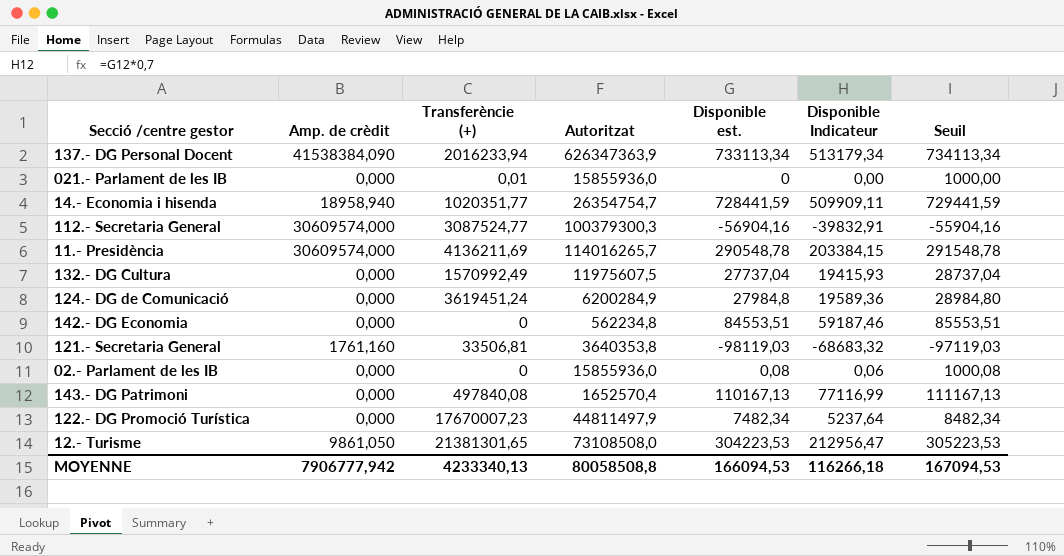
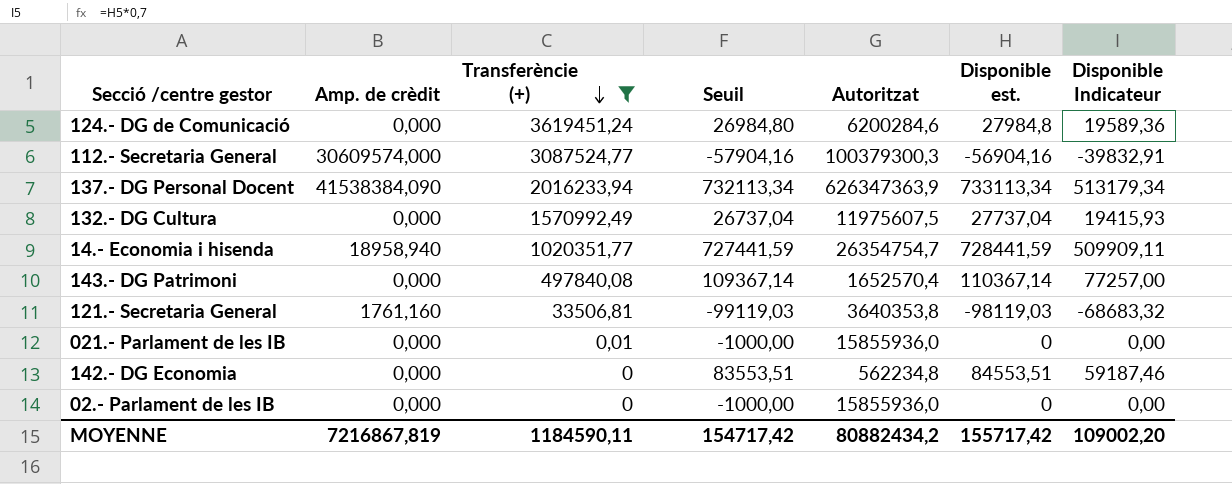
filter: none -> Transferèncie (+) <= 3619451,24
row order: none -> Transferèncie (+) descending
column Seuil | formula: [Disponible est.] + 1000 -> [Disponible est.] - 1000
column Seuil | position: 7 -> 4
124.- DG de Comunicació | Autoritzat: 6200284,9 -> 6200284,6
143.- DG Patrimoni | Disponible est.: 110167,13 -> 110367,14
143.- DG Patrimoni | Disponible Indicateur: 77116,99 -> 77257,00
02.- Parlament de les IB | Disponible est.: 0,08 -> 0
02.- Parlament de les IB | Disponible Indicateur: 0,06 -> 0,00
MOYENNE | Amp. de crèdit: 7906777,942 -> 7216867,819
MOYENNE | Transferèncie (+): 4233340,13 -> 1184590,11
MOYENNE | Seuil: 167094,53 -> 154717,42
MOYENNE | Autoritzat: 80058508,8 -> 80882434,2
MOYENNE | Disponible est.: 166094,53 -> 155717,42
MOYENNE | Disponible Indicateur: 116266,18 -> 109002,20

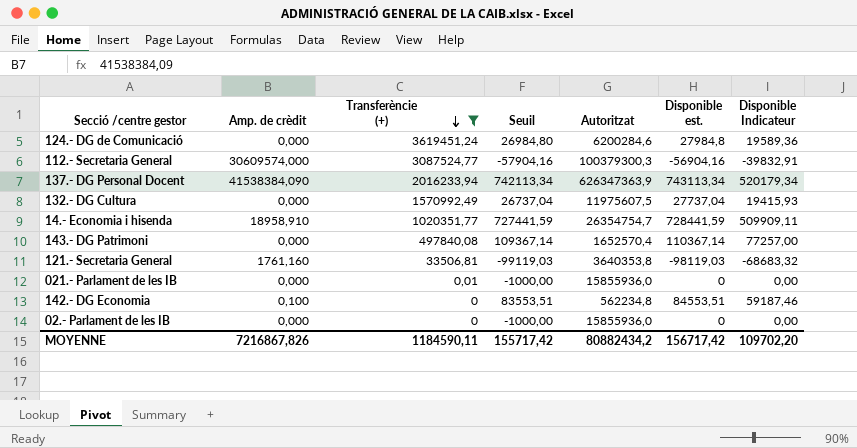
137.- DG Personal Docent | Seuil: 732113,34 -> 742113,34
137.- DG Personal Docent | Disponible est.: 733113,34 -> 743113,34
137.- DG Personal Docent | Disponible Indicateur: 513179,34 -> 520179,34
14.- Economia i hisenda | Amp. de crèdit: 18958,940 -> 18958,910
142.- DG Economia | Amp. de crèdit: 0,000 -> 0,100
MOYENNE | Amp. de crèdit: 7216867,819 -> 7216867,826
MOYENNE | Seuil: 154717,42 -> 155717,42
MOYENNE | Disponible est.: 155717,42 -> 156717,42
MOYENNE | Disponible Indicateur: 109002,20 -> 109702,20

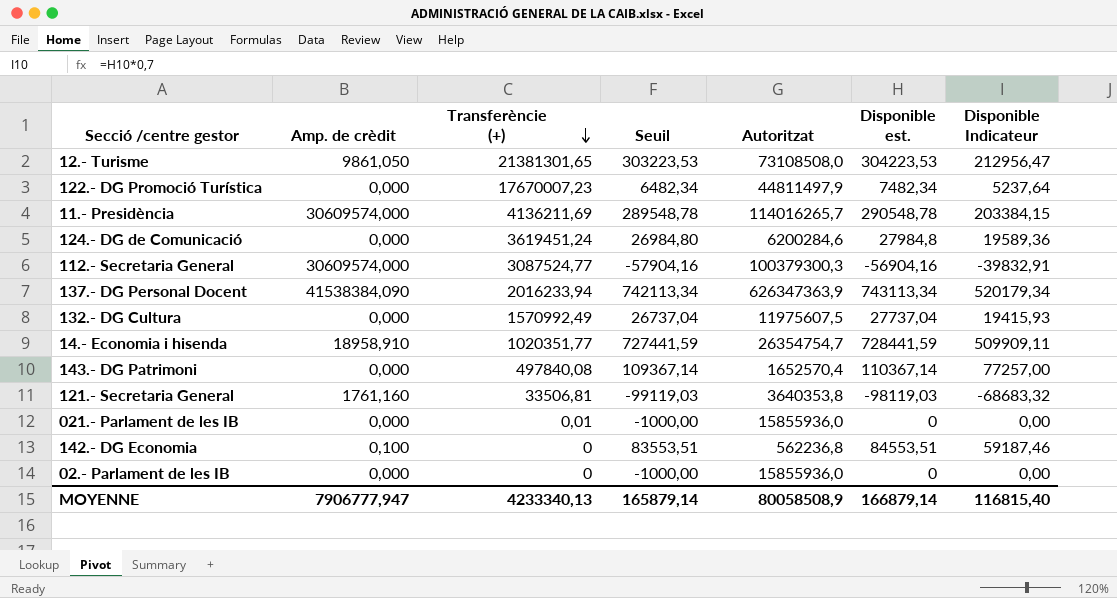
filter: Transferèncie (+) <= 3619451,24 -> none
142.- DG Economia | Autoritzat: 562234,8 -> 562236,8
MOYENNE | Amp. de crèdit: 7216867,826 -> 7906777,947
MOYENNE | Transferèncie (+): 1184590,11 -> 4233340,13
MOYENNE | Seuil: 155717,42 -> 165879,14
MOYENNE | Autoritzat: 80882434,2 -> 80058508,9
MOYENNE | Disponible est.: 156717,42 -> 166879,14
MOYENNE | Disponible Indicateur: 109702,20 -> 116815,40

